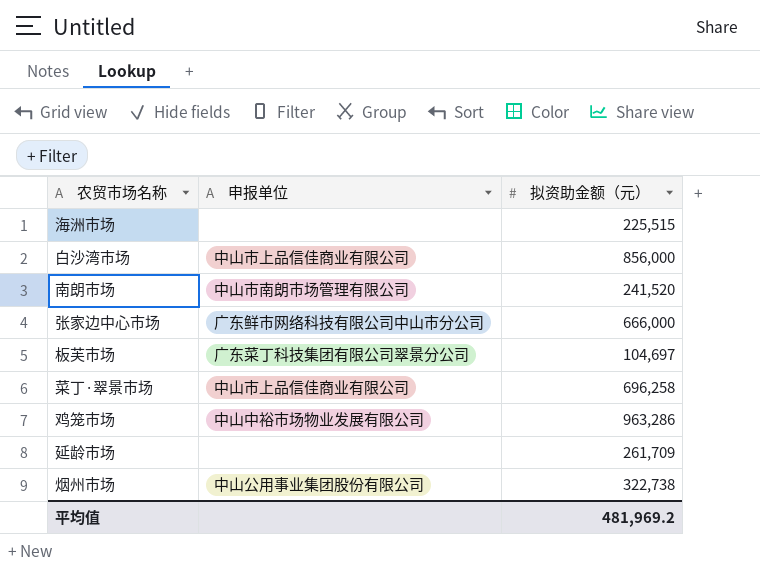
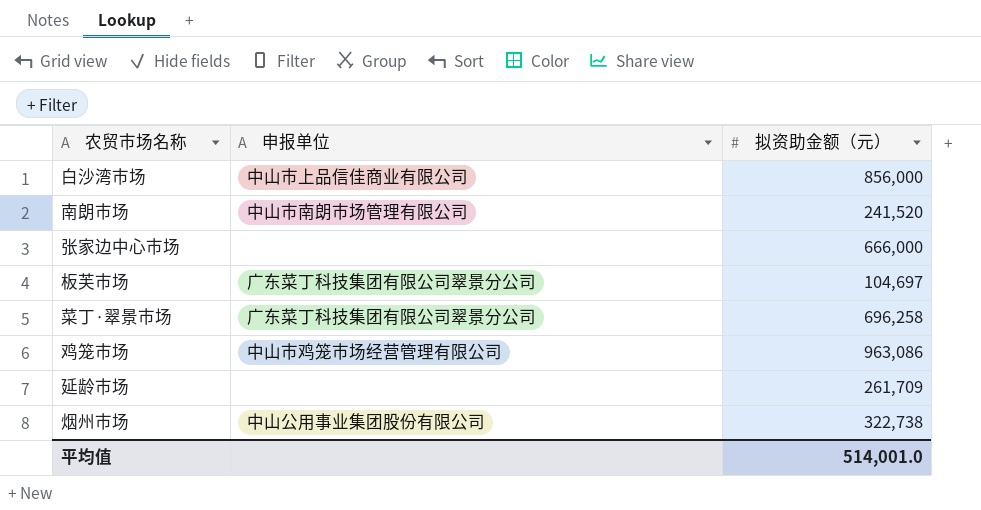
row 海洲市场: none | 225,515 -> none
张家边中心市场 | 申报单位: 广东鲜市网络科技有限公司中山市分公司 -> none
菜丁·翠景市场 | 申报单位: 中山市上品信佳商业有限公司 -> 广东菜丁科技集团有限公司翠景分公司
鸡笼市场 | 申报单位: 中山中裕市场物业发展有限公司 -> 中山市鸡笼市场经营管理有限公司
鸡笼市场 | 拟资助金额（元）: 963,286 -> 963,086
平均值 | 拟资助金额（元）: 481,969.2 -> 514,001.0

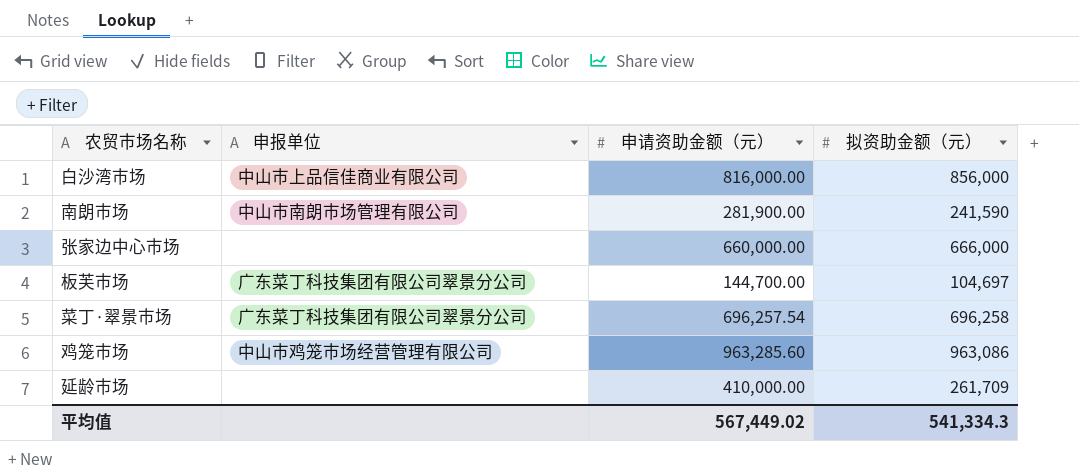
column 申请资助金额（元） | position: none -> 3
row 烟州市场: 中山公用事业集团股份有限公司 | 322,738 -> none
南朗市场 | 拟资助金额（元）: 241,520 -> 241,590
平均值 | 拟资助金额（元）: 514,001.0 -> 541,334.3

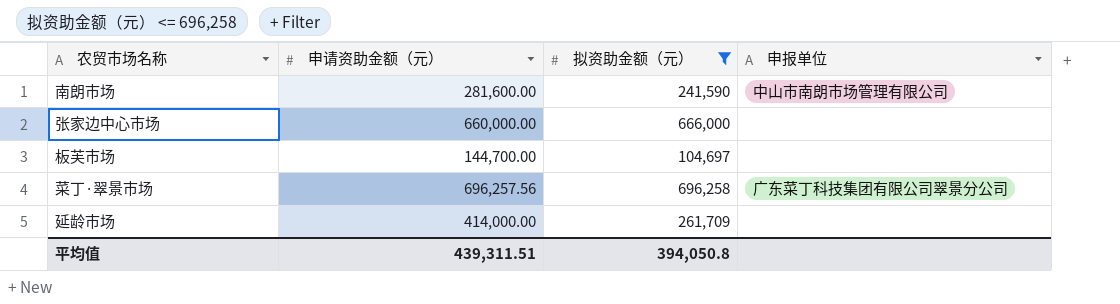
filter: none -> 拟资助金额（元） <= 696,258
column 申报单位 | position: 2 -> 4
南朗市场 | 申请资助金额（元）: 281,900.00 -> 281,600.00
板芙市场 | 申报单位: 广东菜丁科技集团有限公司翠景分公司 -> none
菜丁·翠景市场 | 申请资助金额（元）: 696,257.54 -> 696,257.56
延龄市场 | 申请资助金额（元）: 410,000.00 -> 414,000.00
平均值 | 申请资助金额（元）: 567,449.02 -> 439,311.51
平均值 | 拟资助金额（元）: 541,334.3 -> 394,050.8

